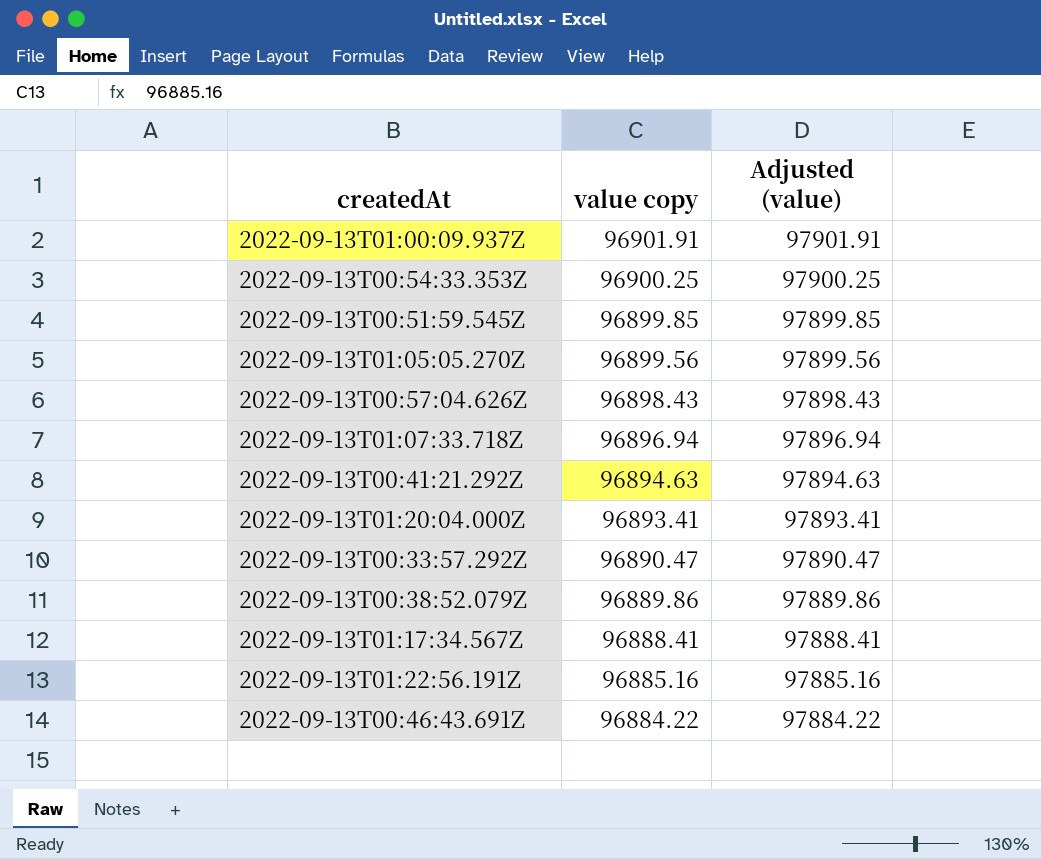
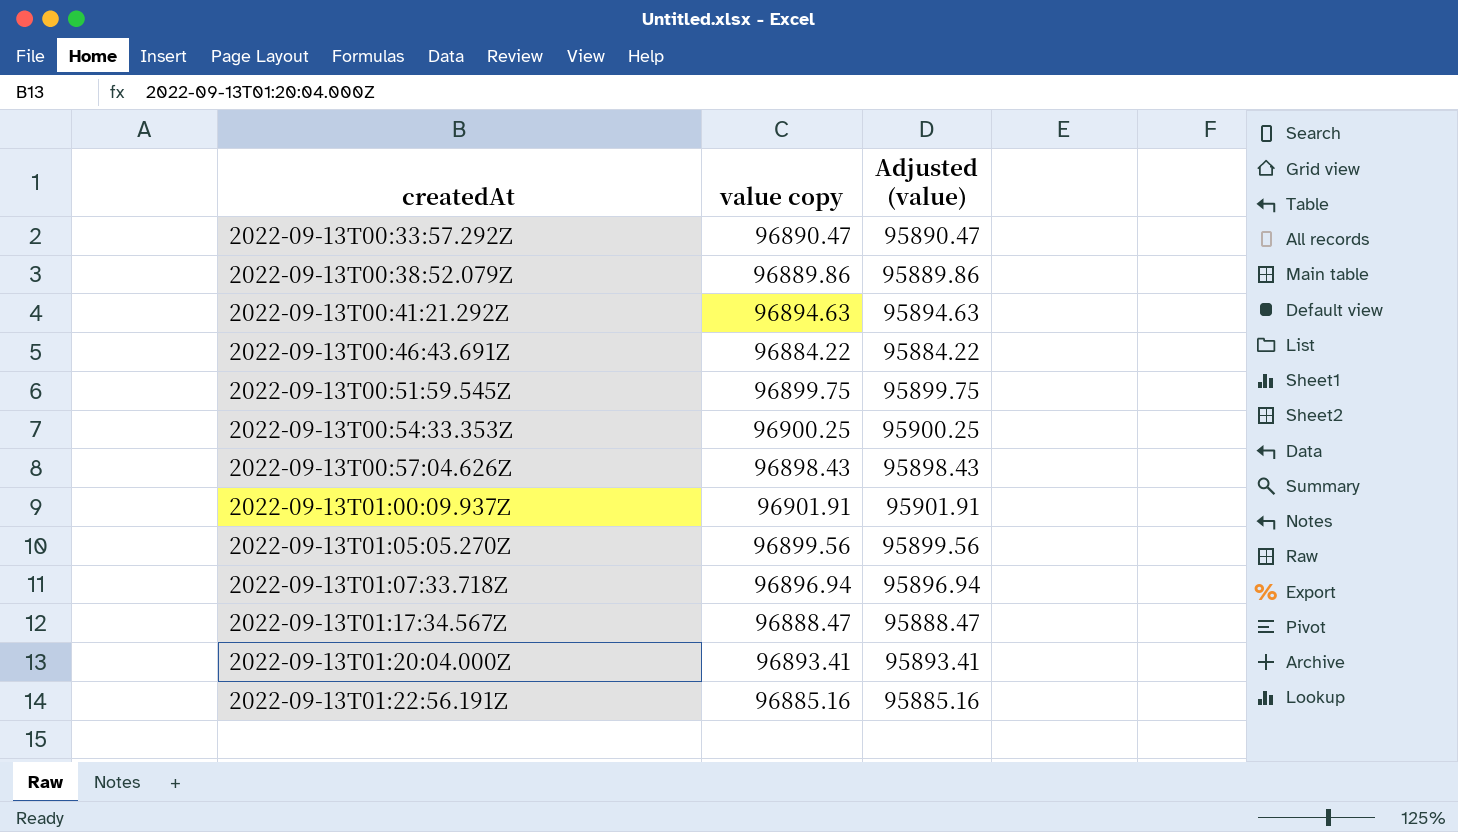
row order: value copy descending -> createdAt ascending
column Adjusted (value) | formula: [value copy] + 1000 -> [value copy] - 1000
2022-09-13T00:51:59.545Z | value copy: 96899.85 -> 96899.75
2022-09-13T01:17:34.567Z | value copy: 96888.41 -> 96888.47

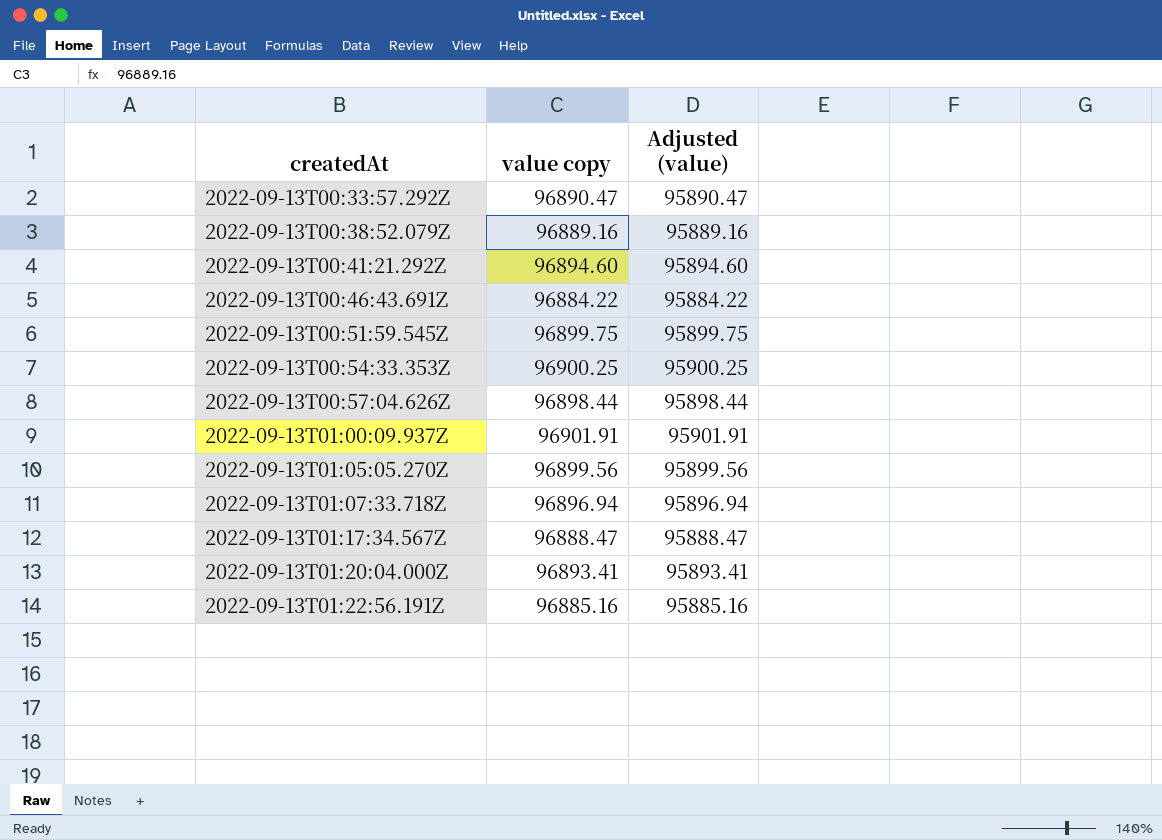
2022-09-13T00:38:52.079Z | value copy: 96889.86 -> 96889.16
2022-09-13T00:38:52.079Z | Adjusted (value): 95889.86 -> 95889.16
2022-09-13T00:41:21.292Z | value copy: 96894.63 -> 96894.60
2022-09-13T00:41:21.292Z | Adjusted (value): 95894.63 -> 95894.60
2022-09-13T00:57:04.626Z | value copy: 96898.43 -> 96898.44
2022-09-13T00:57:04.626Z | Adjusted (value): 95898.43 -> 95898.44

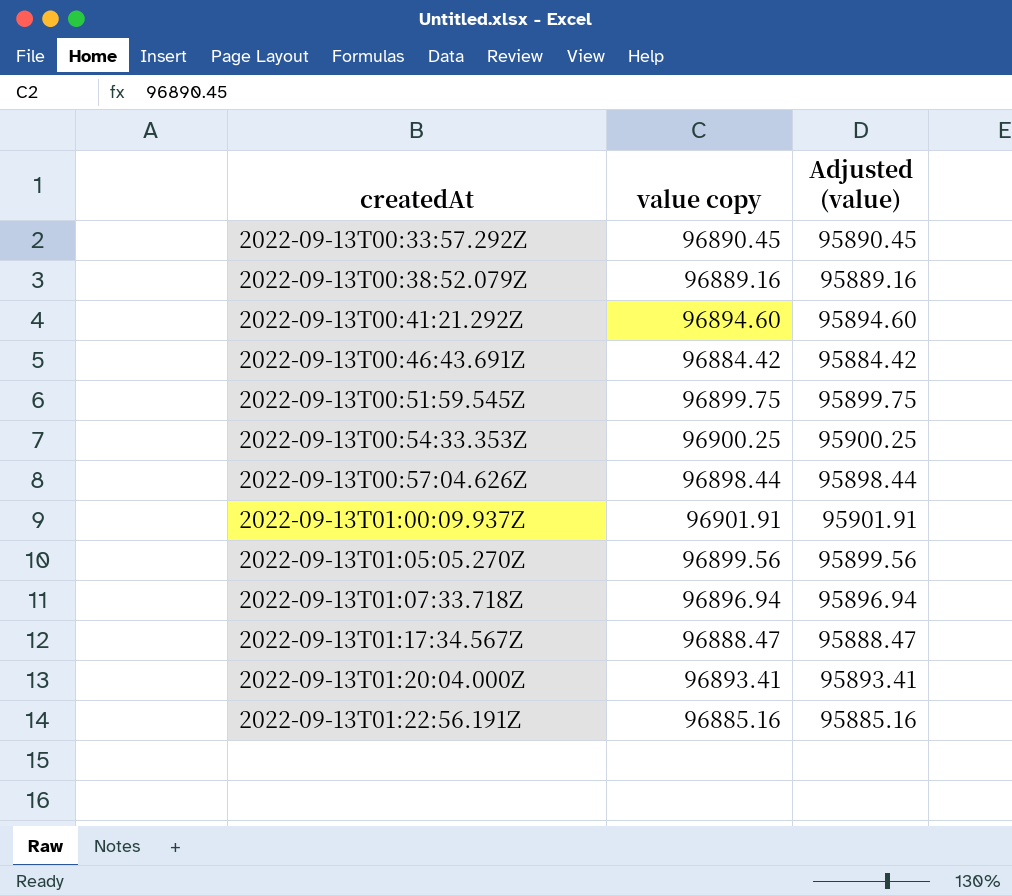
2022-09-13T00:33:57.292Z | value copy: 96890.47 -> 96890.45
2022-09-13T00:33:57.292Z | Adjusted (value): 95890.47 -> 95890.45
2022-09-13T00:46:43.691Z | value copy: 96884.22 -> 96884.42
2022-09-13T00:46:43.691Z | Adjusted (value): 95884.22 -> 95884.42

